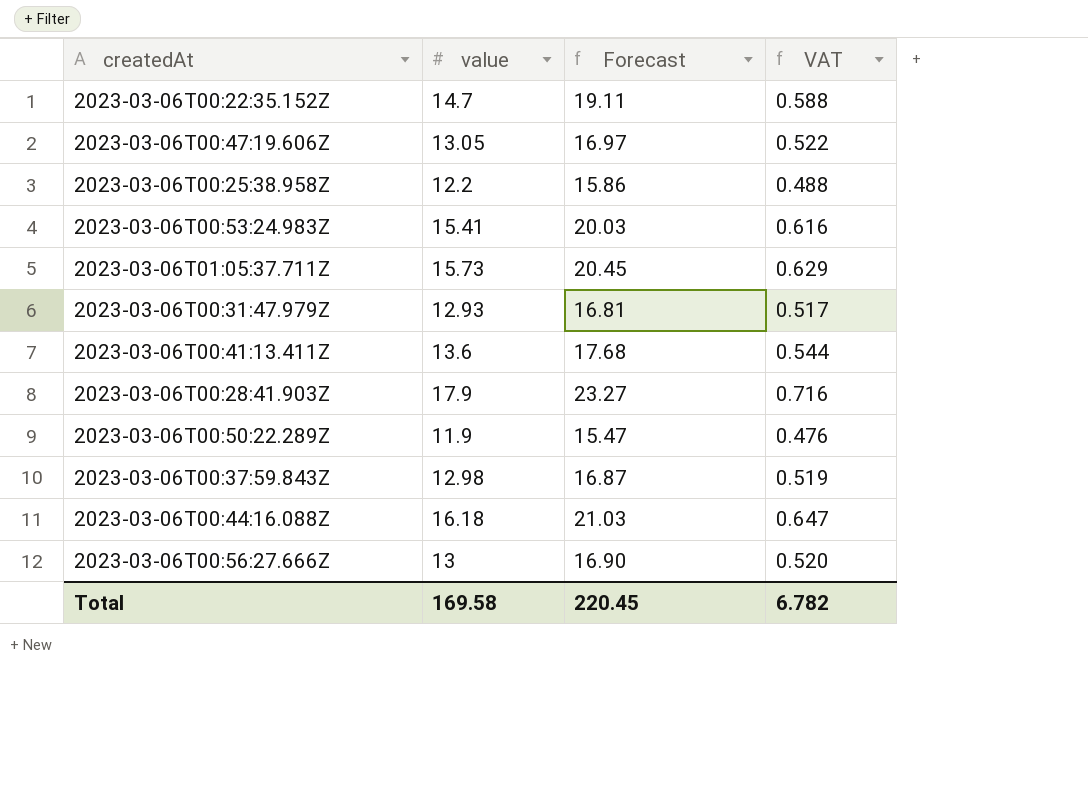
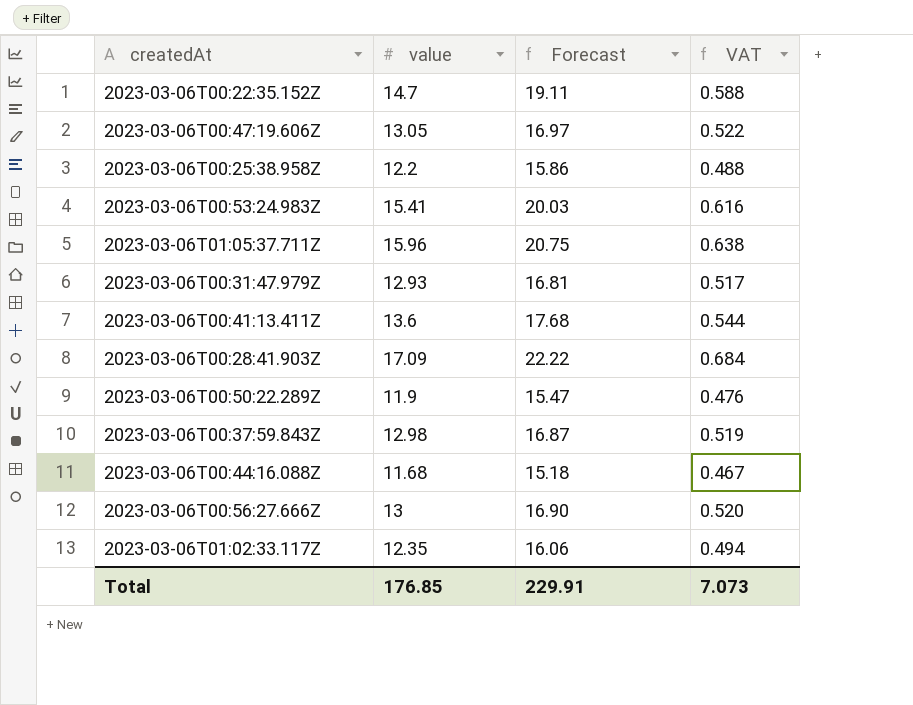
2023-03-06T01:05:37.711Z | value: 15.73 -> 15.96
2023-03-06T01:05:37.711Z | Forecast: 20.45 -> 20.75
2023-03-06T01:05:37.711Z | VAT: 0.629 -> 0.638
2023-03-06T00:28:41.903Z | value: 17.9 -> 17.09
2023-03-06T00:28:41.903Z | Forecast: 23.27 -> 22.22
2023-03-06T00:28:41.903Z | VAT: 0.716 -> 0.684
2023-03-06T00:44:16.088Z | value: 16.18 -> 11.68
2023-03-06T00:44:16.088Z | Forecast: 21.03 -> 15.18
2023-03-06T00:44:16.088Z | VAT: 0.647 -> 0.467
row 2023-03-06T01:02:33.117Z: none -> 12.35 | 16.06 | 0.494
Total | value: 169.58 -> 176.85
Total | Forecast: 220.45 -> 229.91
Total | VAT: 6.782 -> 7.073

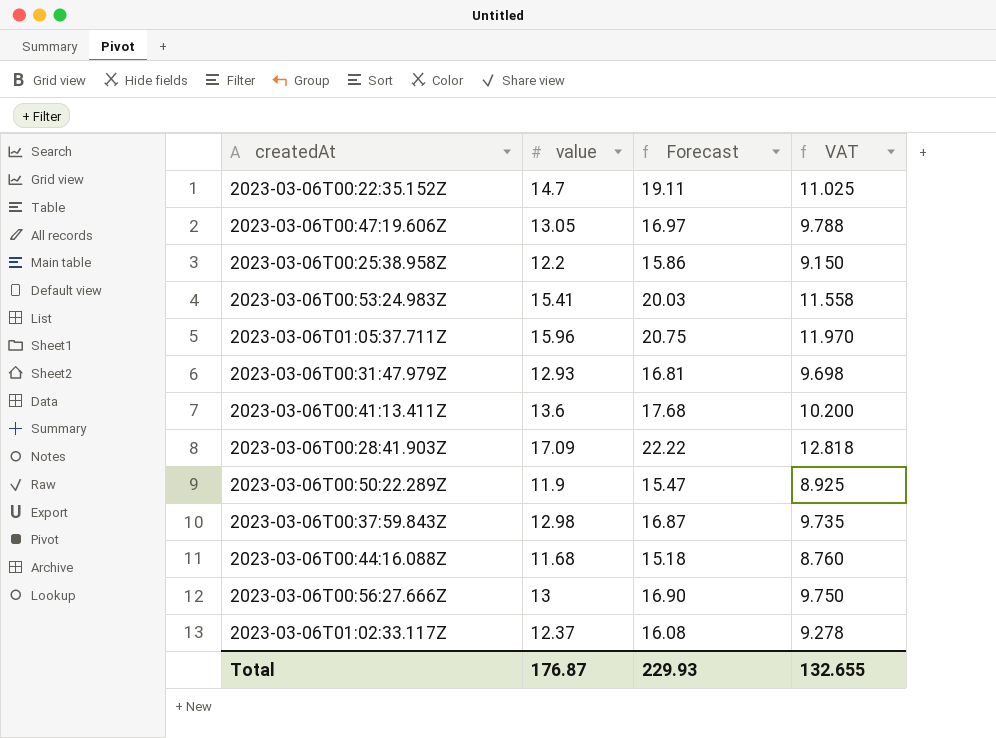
column VAT | formula: [value] * 0.04 -> [value] * 0.75
2023-03-06T01:02:33.117Z | value: 12.35 -> 12.37
2023-03-06T01:02:33.117Z | Forecast: 16.06 -> 16.08
Total | value: 176.85 -> 176.87
Total | Forecast: 229.91 -> 229.93
Total | VAT: 7.073 -> 132.655

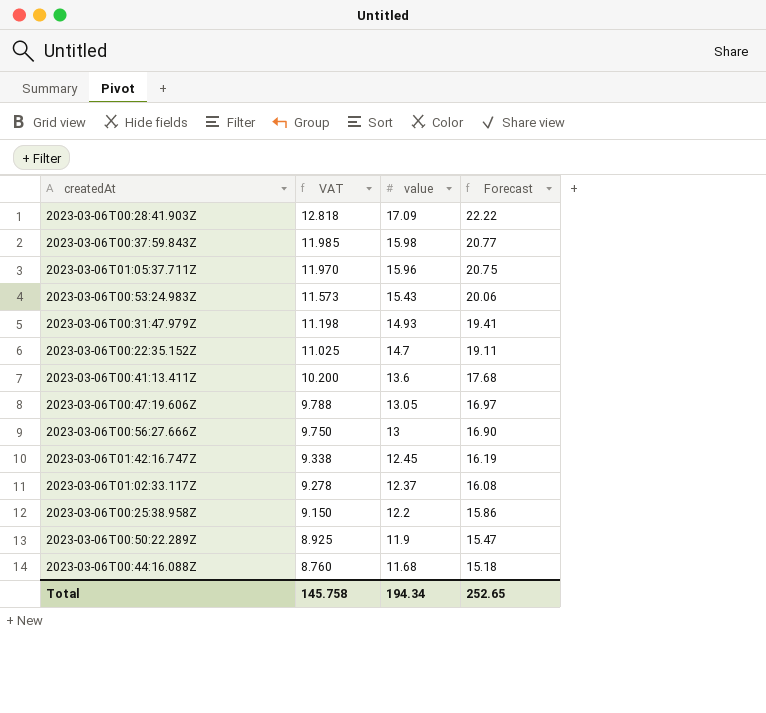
row order: none -> VAT descending
column VAT | position: 4 -> 2
2023-03-06T00:37:59.843Z | VAT: 9.735 -> 11.985
2023-03-06T00:37:59.843Z | value: 12.98 -> 15.98
2023-03-06T00:37:59.843Z | Forecast: 16.87 -> 20.77
2023-03-06T00:53:24.983Z | VAT: 11.558 -> 11.573
2023-03-06T00:53:24.983Z | value: 15.41 -> 15.43
2023-03-06T00:53:24.983Z | Forecast: 20.03 -> 20.06
2023-03-06T00:31:47.979Z | VAT: 9.698 -> 11.198
2023-03-06T00:31:47.979Z | value: 12.93 -> 14.93
2023-03-06T00:31:47.979Z | Forecast: 16.81 -> 19.41
row 2023-03-06T01:42:16.747Z: none -> 9.338 | 12.45 | 16.19
Total | VAT: 132.655 -> 145.758
Total | value: 176.87 -> 194.34
Total | Forecast: 229.93 -> 252.65

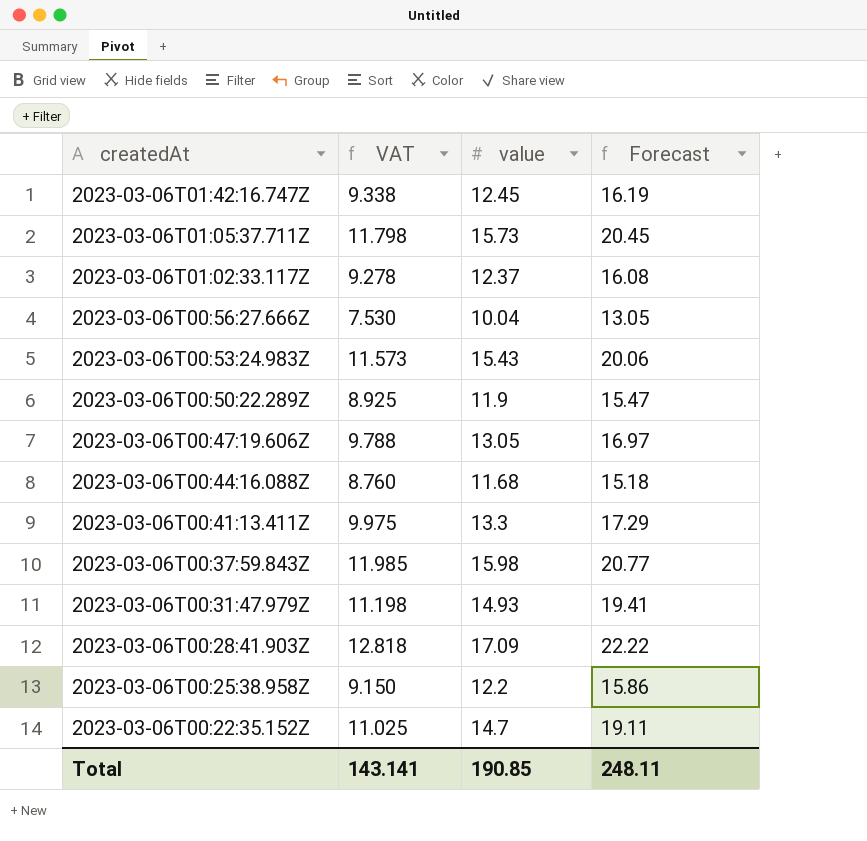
row order: VAT descending -> createdAt descending
2023-03-06T01:05:37.711Z | VAT: 11.970 -> 11.798
2023-03-06T01:05:37.711Z | value: 15.96 -> 15.73
2023-03-06T01:05:37.711Z | Forecast: 20.75 -> 20.45
2023-03-06T00:56:27.666Z | VAT: 9.750 -> 7.530
2023-03-06T00:56:27.666Z | value: 13 -> 10.04
2023-03-06T00:56:27.666Z | Forecast: 16.90 -> 13.05
2023-03-06T00:41:13.411Z | VAT: 10.200 -> 9.975
2023-03-06T00:41:13.411Z | value: 13.6 -> 13.3
2023-03-06T00:41:13.411Z | Forecast: 17.68 -> 17.29
Total | VAT: 145.758 -> 143.141
Total | value: 194.34 -> 190.85
Total | Forecast: 252.65 -> 248.11

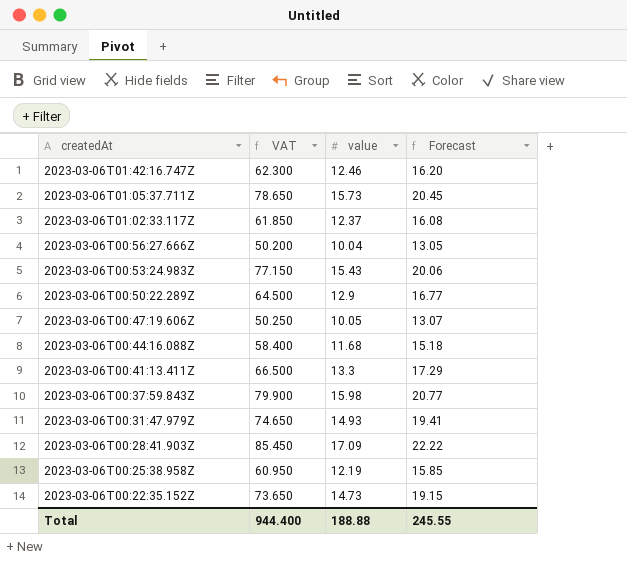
column VAT | formula: [value] * 0.75 -> [value] * 5
2023-03-06T01:42:16.747Z | value: 12.45 -> 12.46
2023-03-06T01:42:16.747Z | Forecast: 16.19 -> 16.20
2023-03-06T00:50:22.289Z | value: 11.9 -> 12.9
2023-03-06T00:50:22.289Z | Forecast: 15.47 -> 16.77
2023-03-06T00:47:19.606Z | value: 13.05 -> 10.05
2023-03-06T00:47:19.606Z | Forecast: 16.97 -> 13.07
2023-03-06T00:25:38.958Z | value: 12.2 -> 12.19
2023-03-06T00:25:38.958Z | Forecast: 15.86 -> 15.85
2023-03-06T00:22:35.152Z | value: 14.7 -> 14.73
2023-03-06T00:22:35.152Z | Forecast: 19.11 -> 19.15
Total | VAT: 143.141 -> 944.400
Total | value: 190.85 -> 188.88
Total | Forecast: 248.11 -> 245.55

